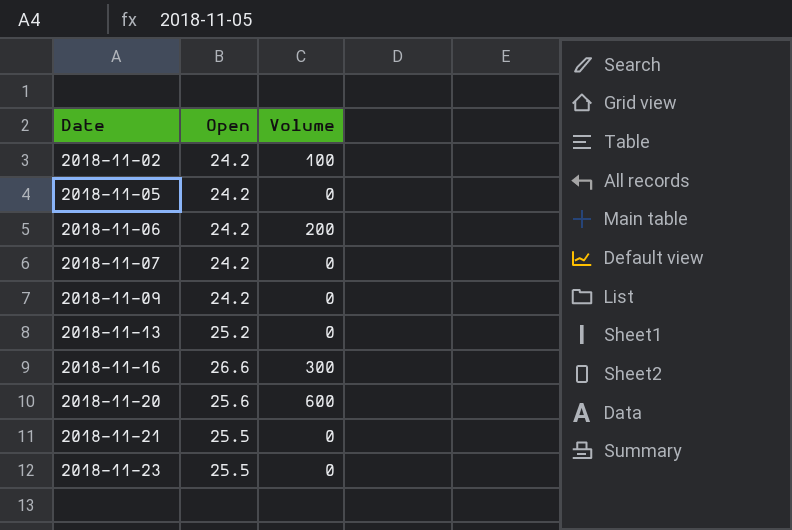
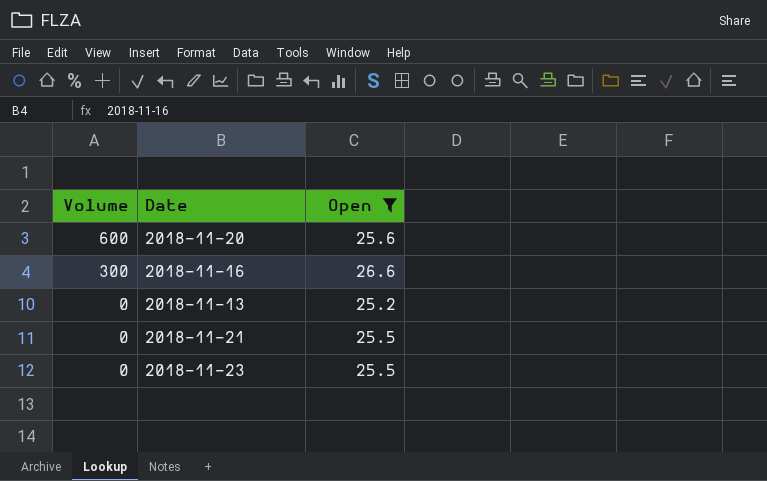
filter: none -> Open != 24.2
row order: Date ascending -> Volume descending
column Volume | position: 3 -> 1

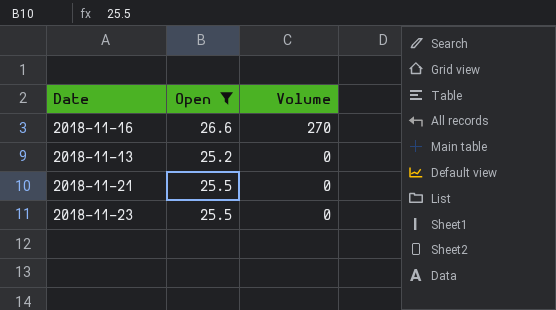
column Volume | position: 1 -> 3
row 2018-11-20: 600 | 25.6 -> none
2018-11-16 | Volume: 300 -> 270

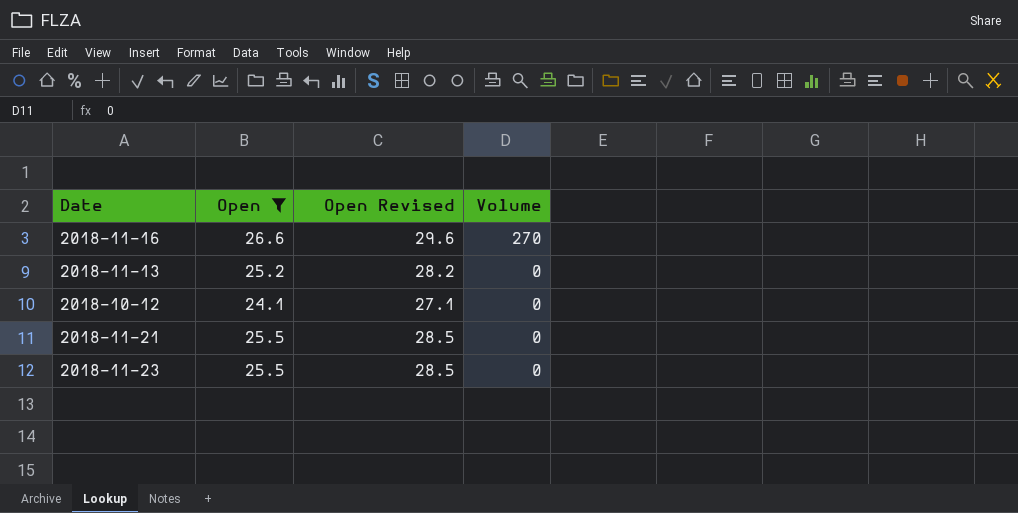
column Open Revised | formula: none -> [Open] + 3
row 2018-10-12: none -> 24.1 | 27.1 | 0

